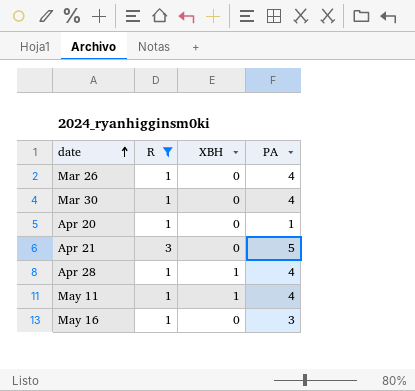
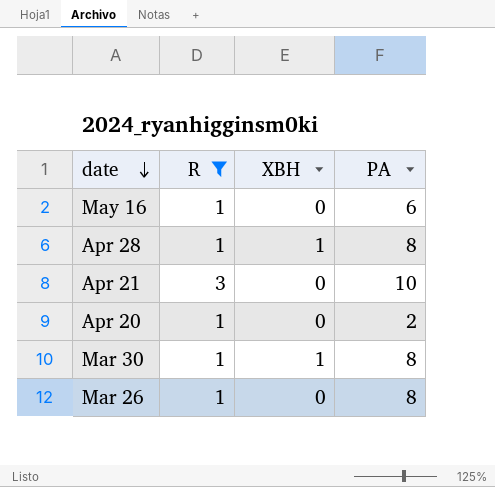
row order: date ascending -> date descending
row May 11: 1 | 1 | 4 -> none
May 16 | PA: 3 -> 6
Apr 28 | PA: 4 -> 8
Apr 21 | PA: 5 -> 10
Apr 20 | PA: 1 -> 2
Mar 30 | XBH: 0 -> 1
Mar 30 | PA: 4 -> 8
Mar 26 | PA: 4 -> 8

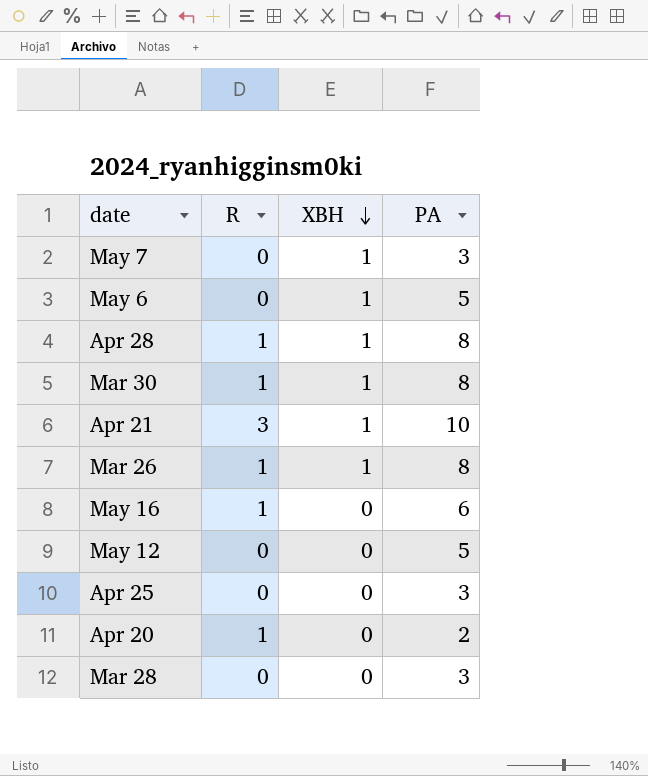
filter: R != 0 -> none
row order: date descending -> XBH descending
Apr 21 | XBH: 0 -> 1
Mar 26 | XBH: 0 -> 1

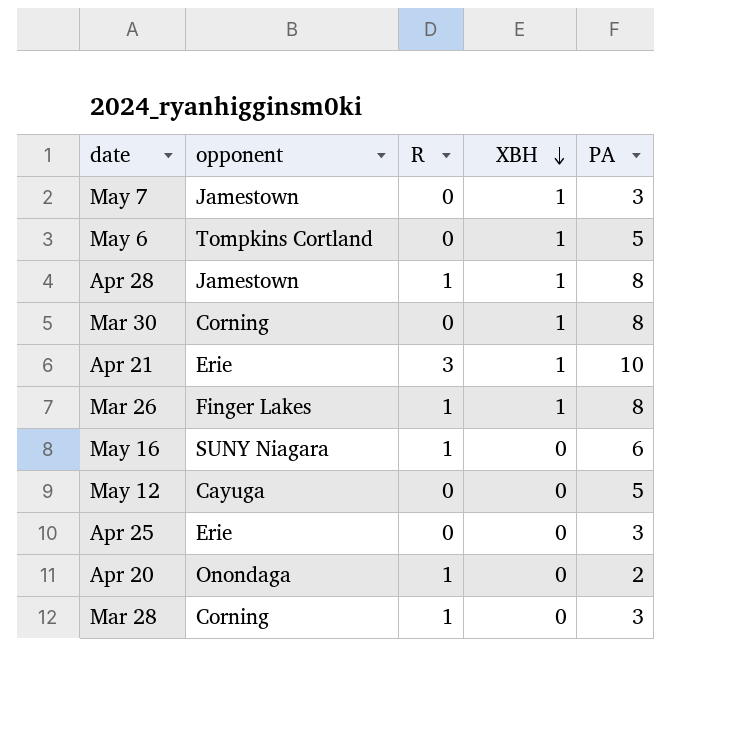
column opponent | position: none -> 2
Mar 30 | R: 1 -> 0
Mar 28 | R: 0 -> 1

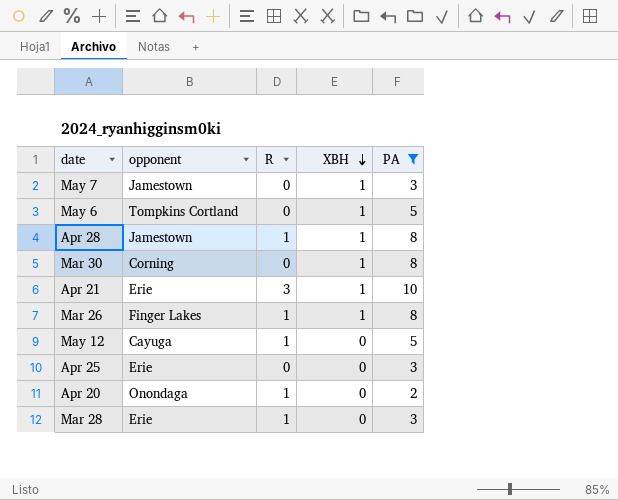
filter: none -> PA != 6
May 12 | R: 0 -> 1
Mar 28 | opponent: Corning -> Erie

